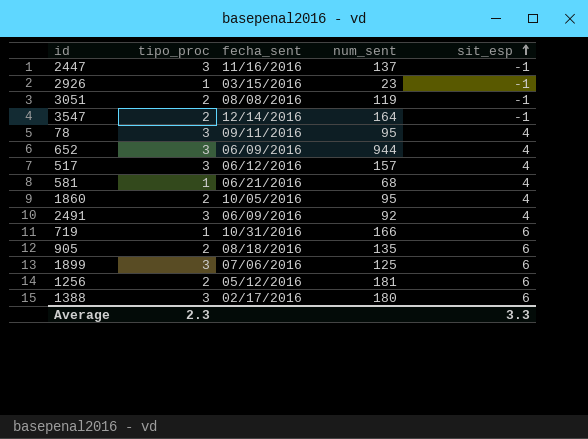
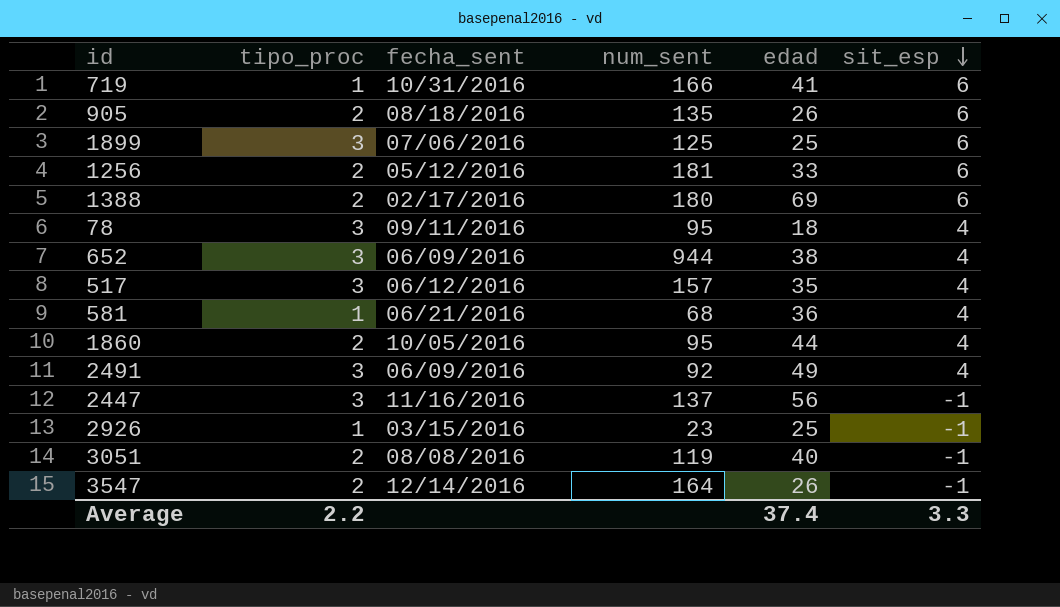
row order: sit_esp ascending -> sit_esp descending
column edad | position: none -> 5
1388 | tipo_proc: 3 -> 2
Average | tipo_proc: 2.3 -> 2.2

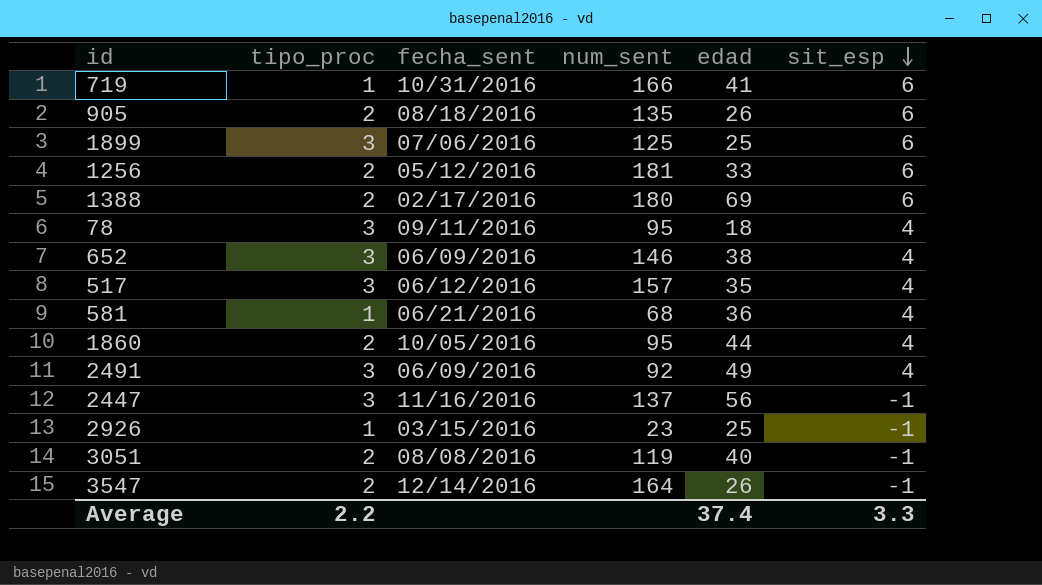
652 | num_sent: 944 -> 146

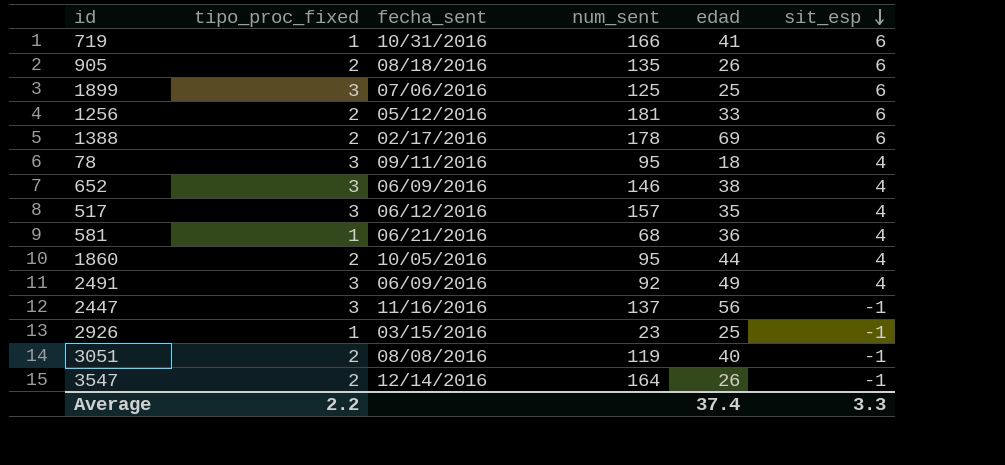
column name: tipo_proc -> tipo_proc_fixed
1388 | num_sent: 180 -> 178

